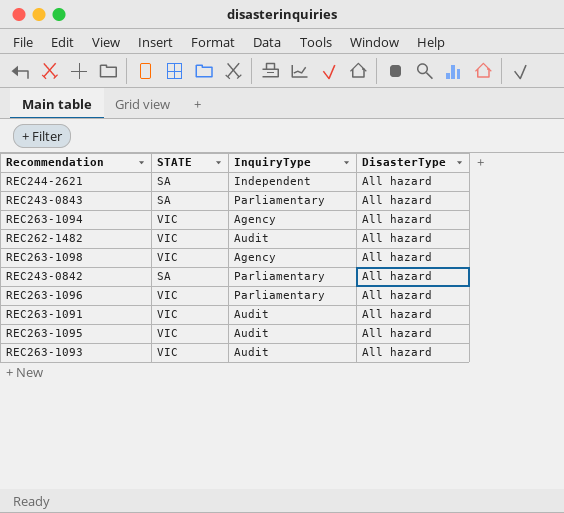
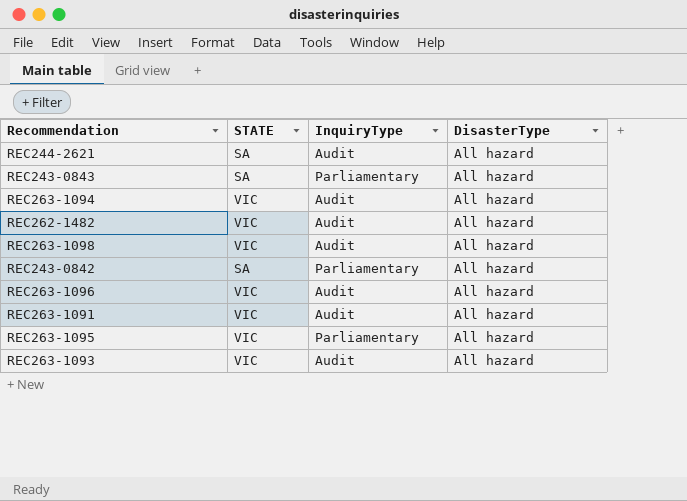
REC244-2621 | InquiryType: Independent -> Audit
REC263-1094 | InquiryType: Agency -> Audit
REC263-1098 | InquiryType: Agency -> Audit
REC263-1096 | InquiryType: Parliamentary -> Audit
REC263-1095 | InquiryType: Audit -> Parliamentary

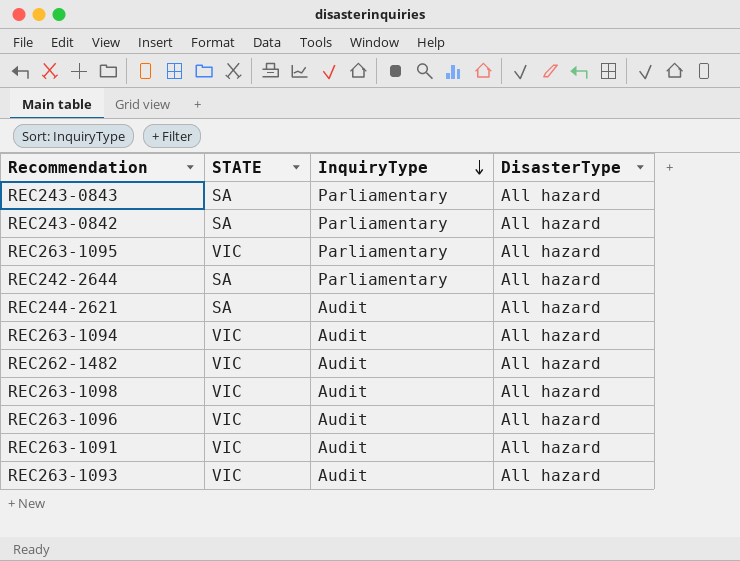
row order: none -> InquiryType descending
row REC242-2644: none -> SA | Parliamentary | All hazard

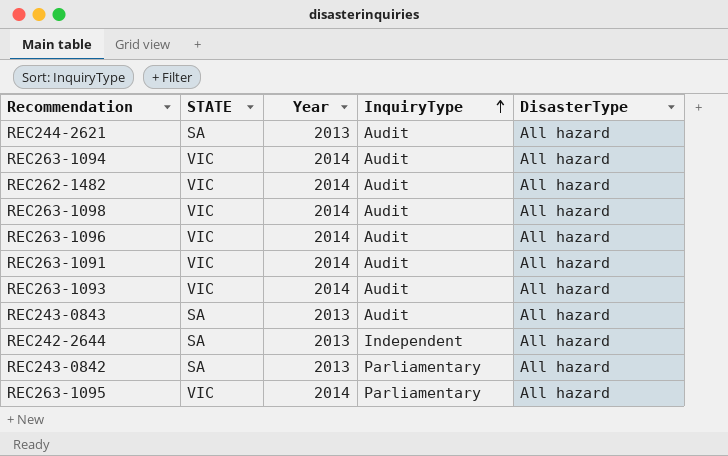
row order: InquiryType descending -> InquiryType ascending
column Year | position: none -> 3
REC243-0843 | InquiryType: Parliamentary -> Audit
REC242-2644 | InquiryType: Parliamentary -> Independent

